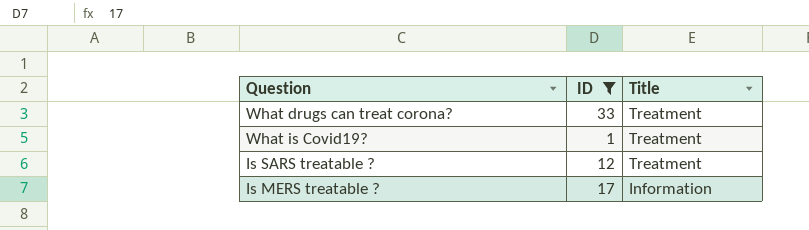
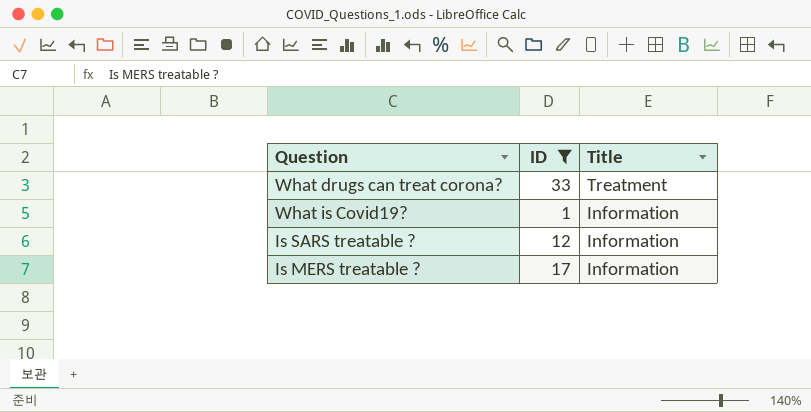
What is Covid19? | Title: Treatment -> Information
Is SARS treatable ? | Title: Treatment -> Information

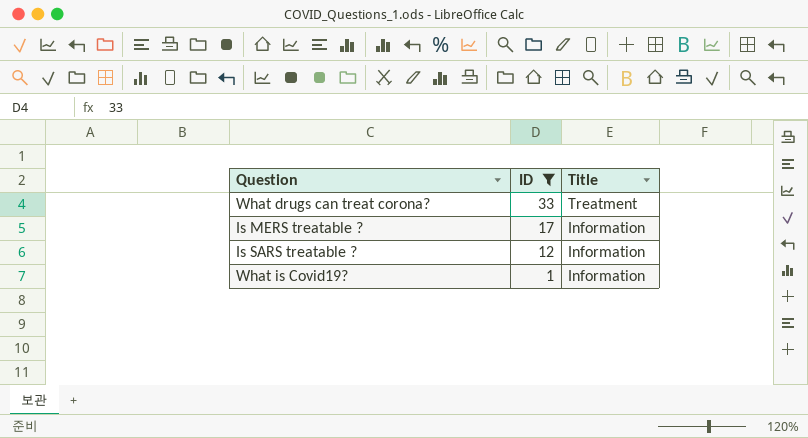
row order: Title descending -> ID descending

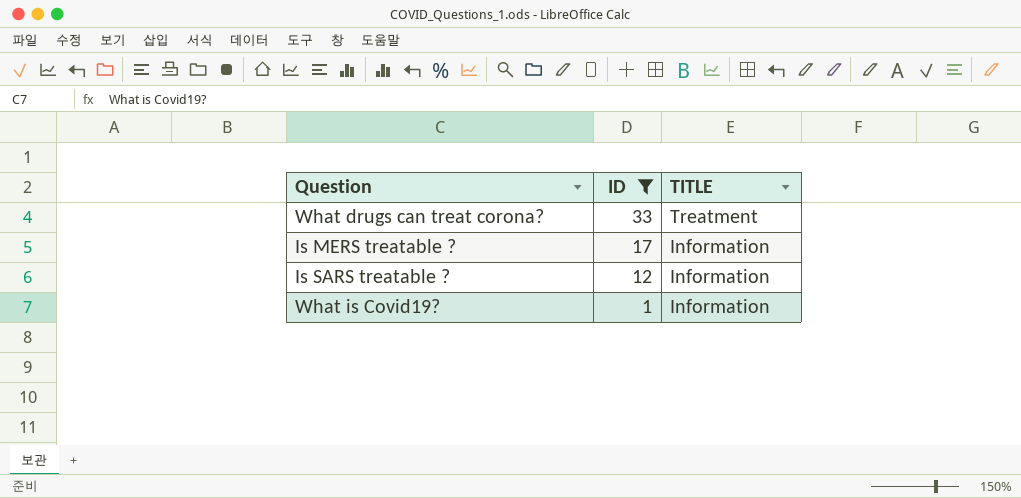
column name: Title -> TITLE

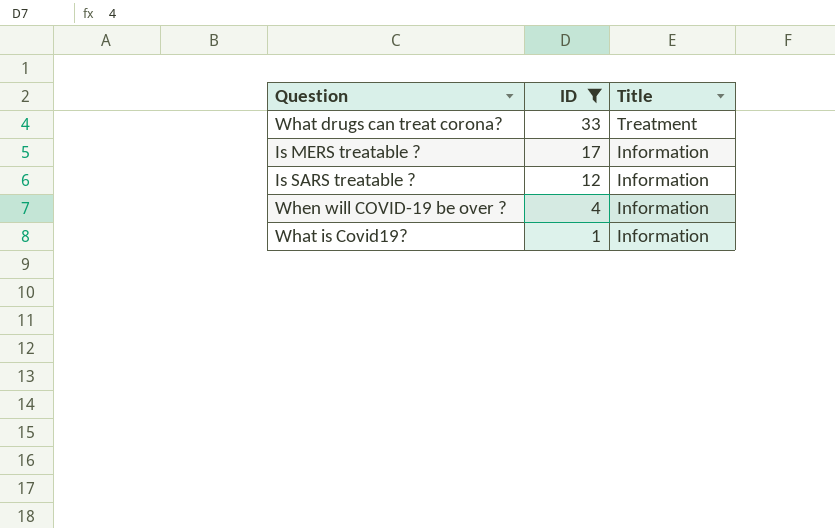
column name: TITLE -> Title
row When will COVID-19 be over ?: none -> 4 | Information

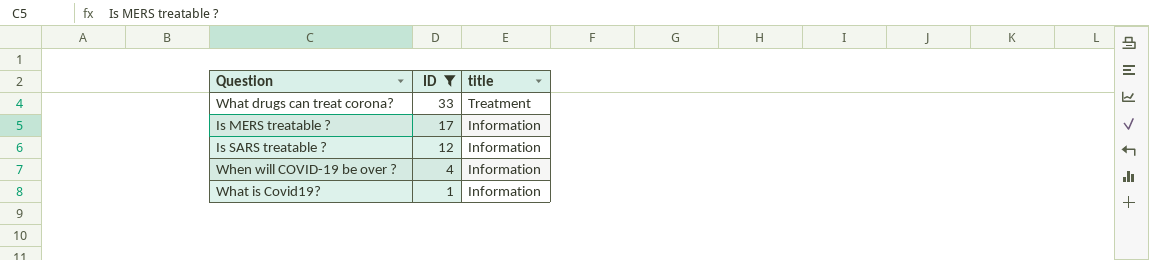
column name: Title -> title

